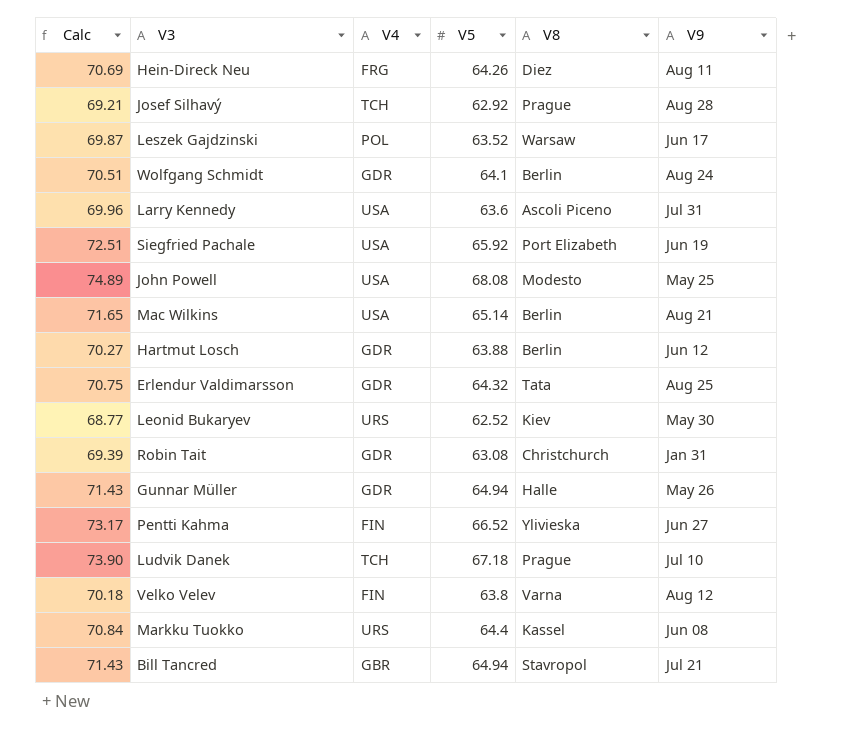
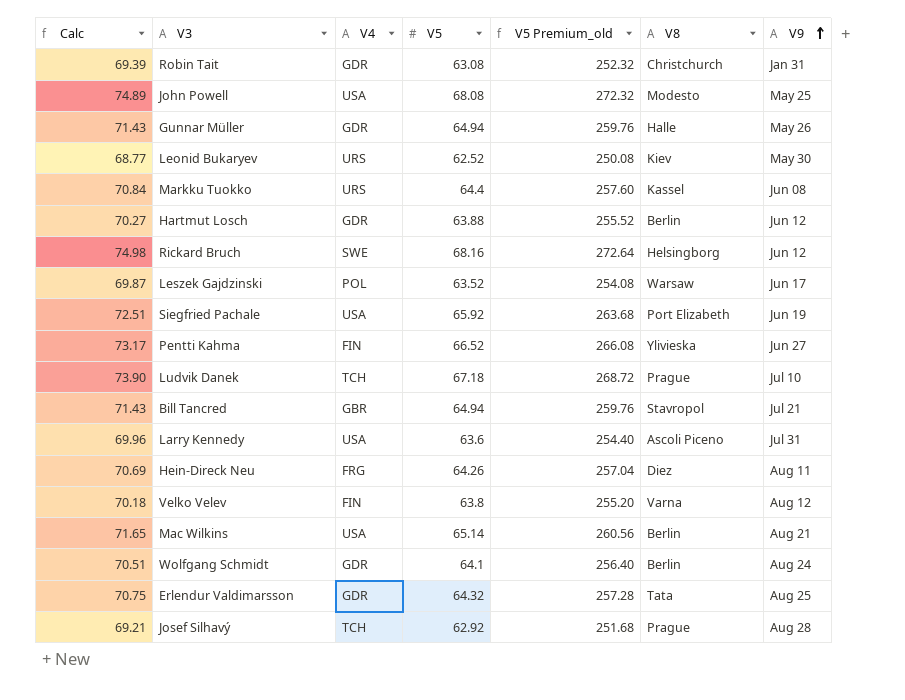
row order: none -> V9 ascending
column V5 Premium_old | formula: none -> [V5] * 4
row Rickard Bruch: none -> 74.98 | SWE | 68.16 | 272.64 | Helsingborg | Jun 12

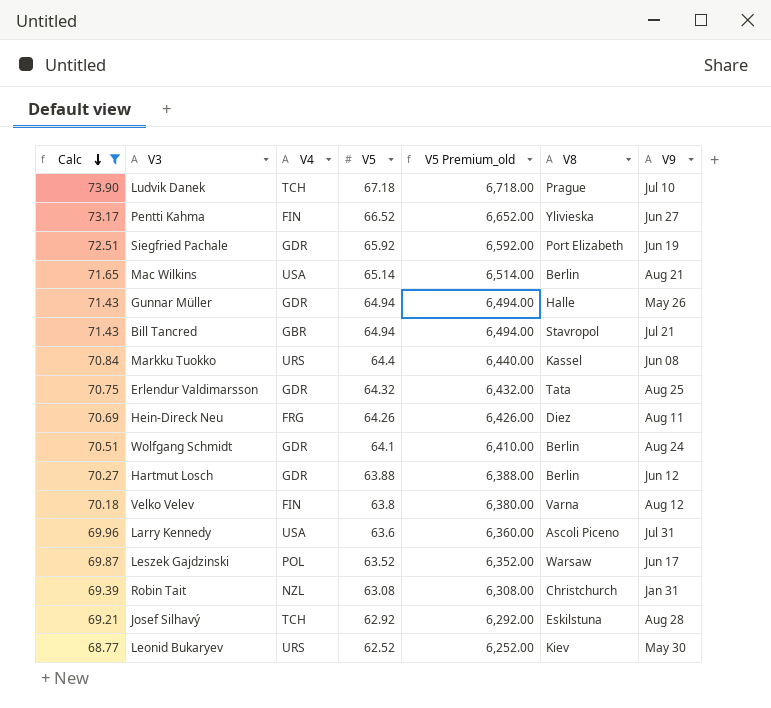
filter: none -> Calc <= 73.90
row order: V9 ascending -> Calc descending
column V5 Premium_old | formula: [V5] * 4 -> [V5] * 100
Siegfried Pachale | V4: USA -> GDR
Robin Tait | V4: GDR -> NZL
Josef Silhavý | V8: Prague -> Eskilstuna

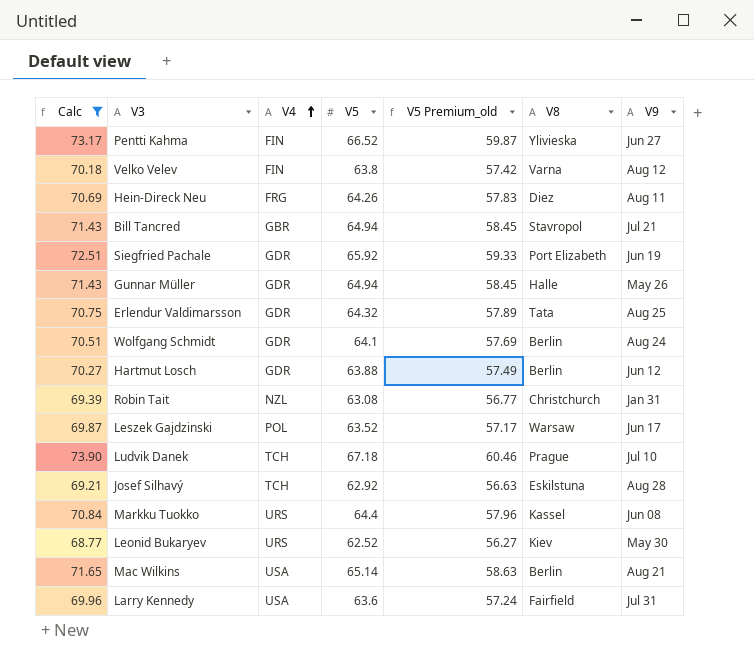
row order: Calc descending -> V4 ascending
column V5 Premium_old | formula: [V5] * 100 -> [V5] * 0.9
Larry Kennedy | V8: Ascoli Piceno -> Fairfield

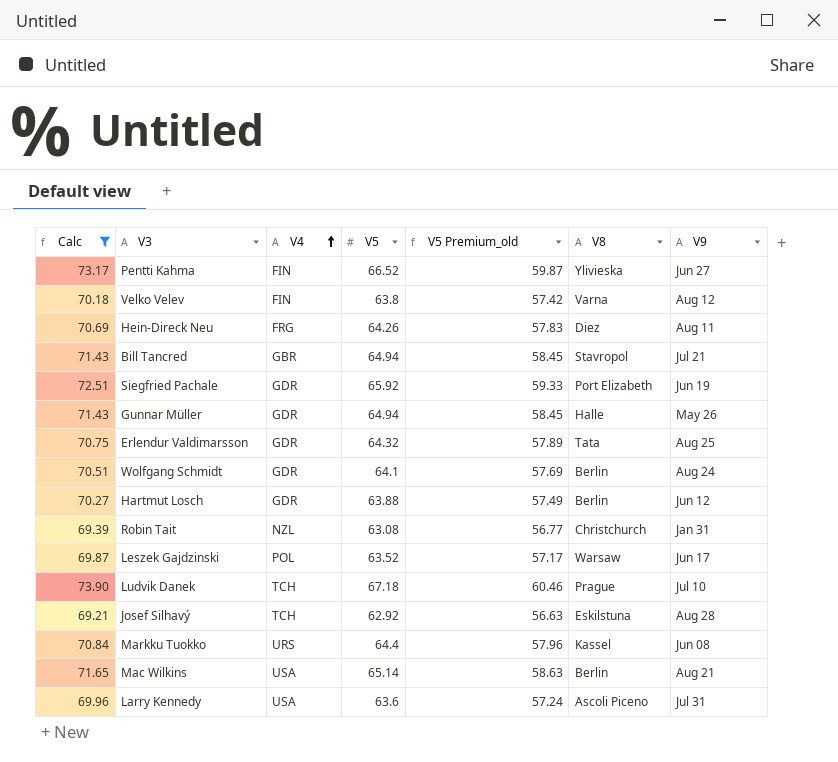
row Leonid Bukaryev: 68.77 | URS | 62.52 | 56.27 | Kiev | May 30 -> none
Larry Kennedy | V8: Fairfield -> Ascoli Piceno

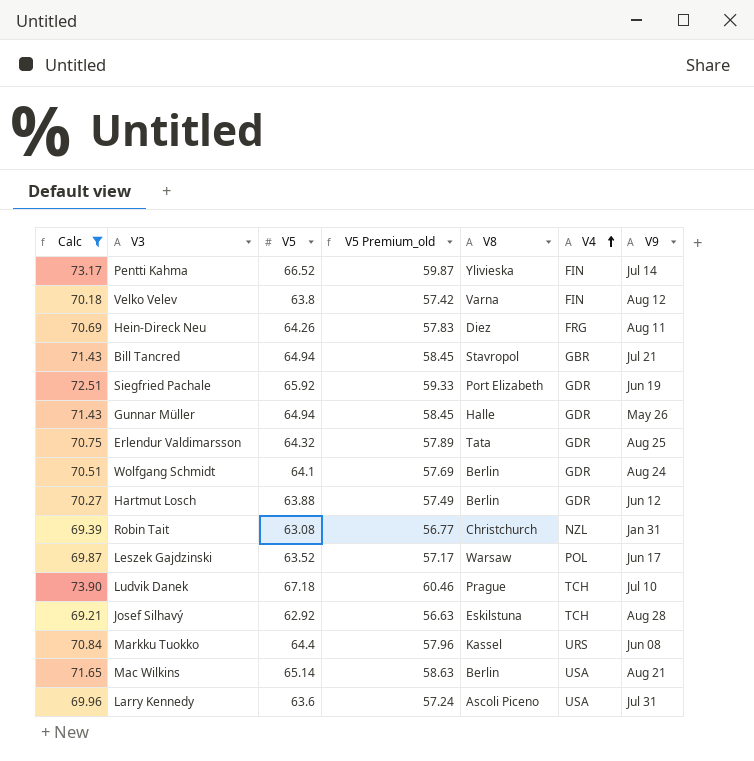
column V4 | position: 3 -> 6
Pentti Kahma | V9: Jun 27 -> Jul 14

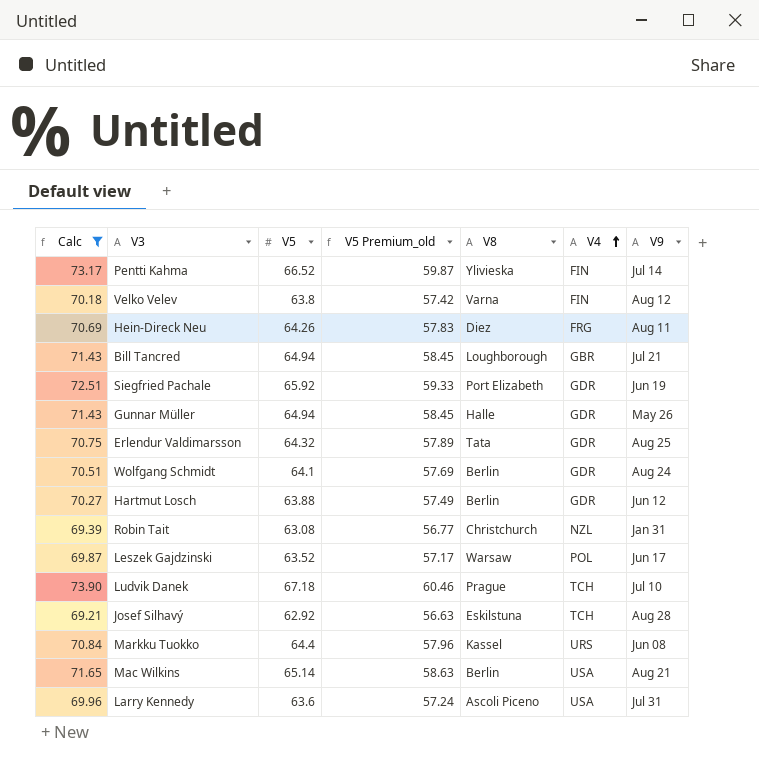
Bill Tancred | V8: Stavropol -> Loughborough

